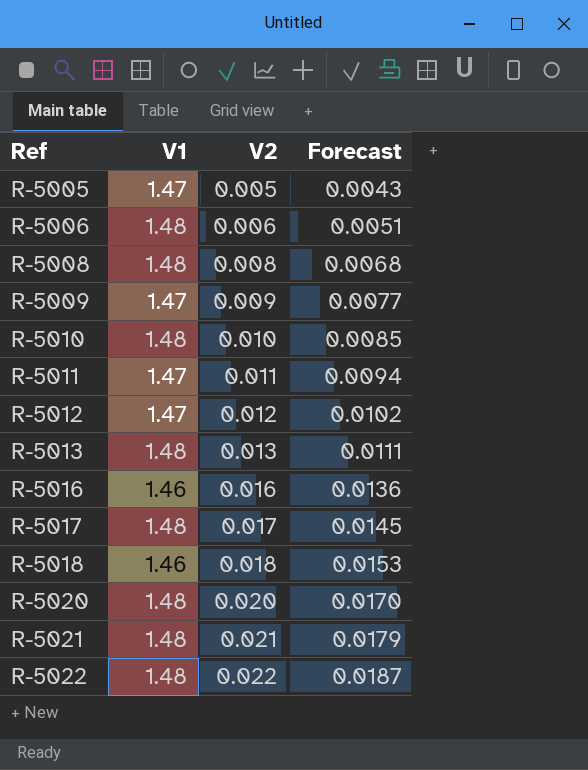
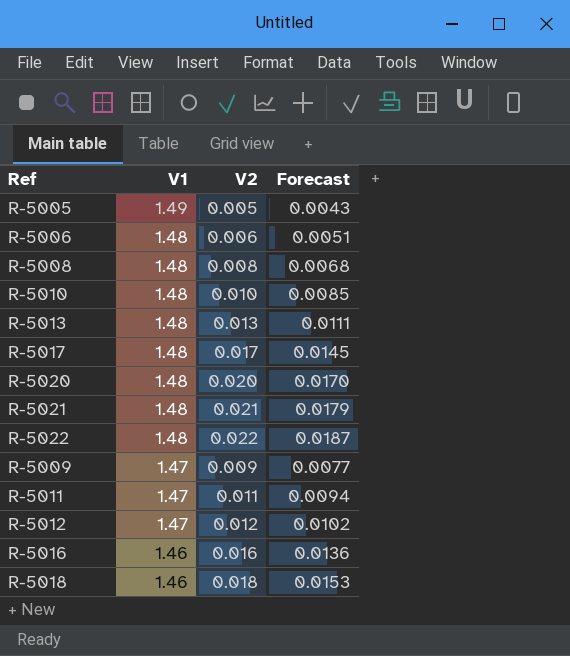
row order: Ref ascending -> V1 descending
R-5005 | V1: 1.47 -> 1.49

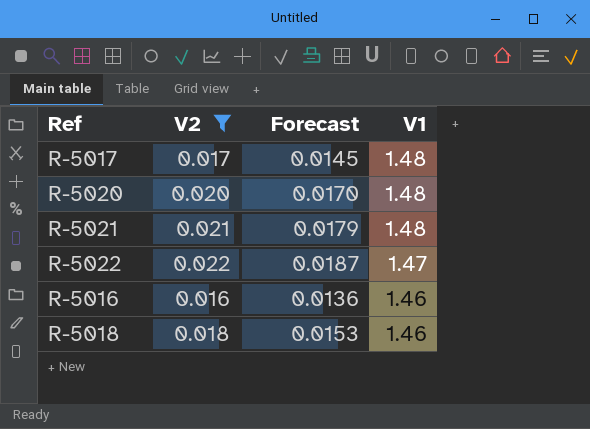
filter: none -> V2 >= 0.016
column V1 | position: 2 -> 4
R-5022 | V1: 1.48 -> 1.47

